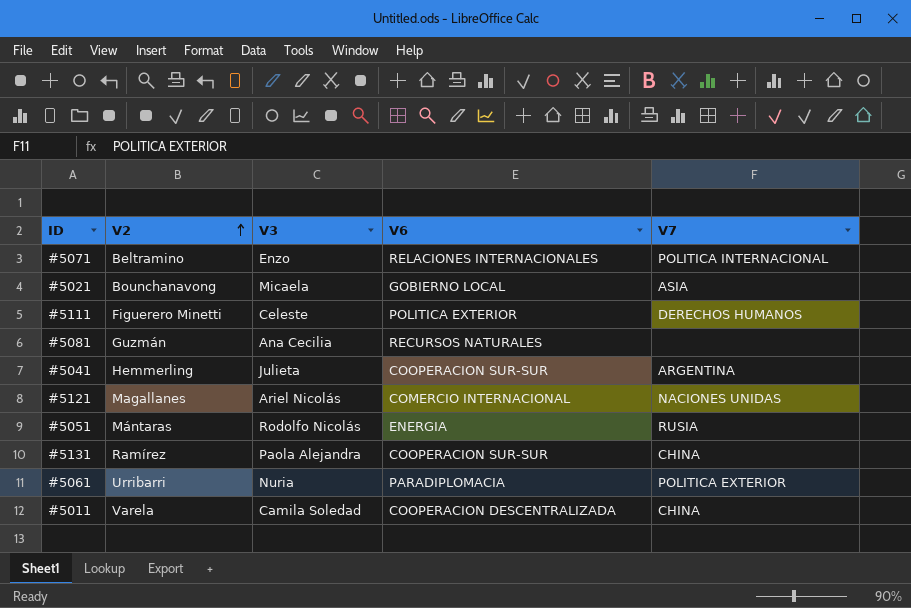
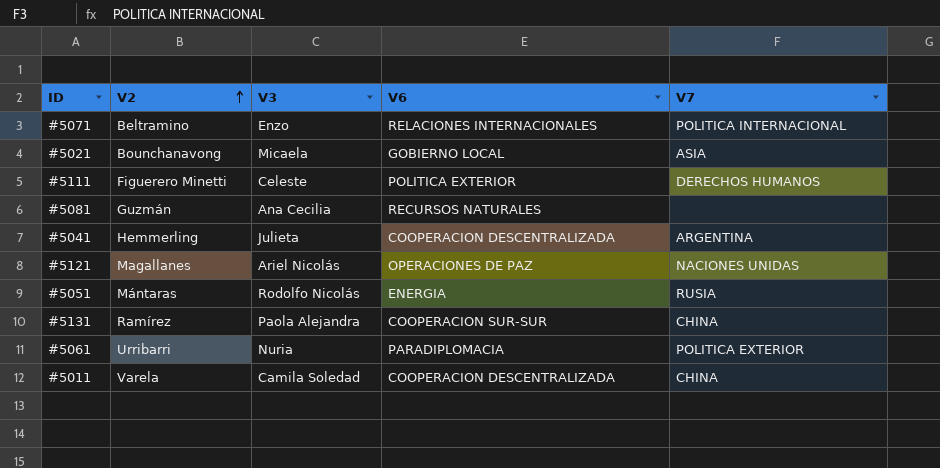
#5041 | V6: COOPERACION SUR-SUR -> COOPERACION DESCENTRALIZADA
#5121 | V6: COMERCIO INTERNACIONAL -> OPERACIONES DE PAZ

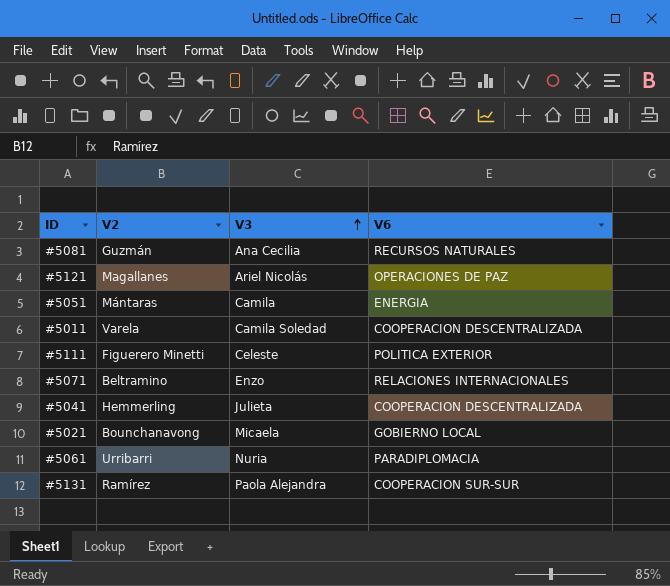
row order: V2 ascending -> V3 ascending
column V7 | position: 5 -> none
#5051 | V3: Rodolfo Nicolás -> Camila

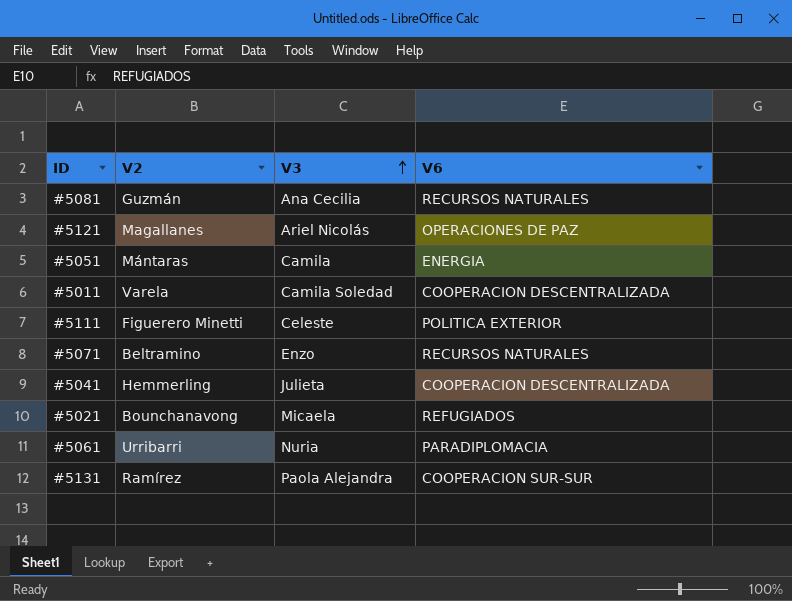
#5071 | V6: RELACIONES INTERNACIONALES -> RECURSOS NATURALES
#5021 | V6: GOBIERNO LOCAL -> REFUGIADOS

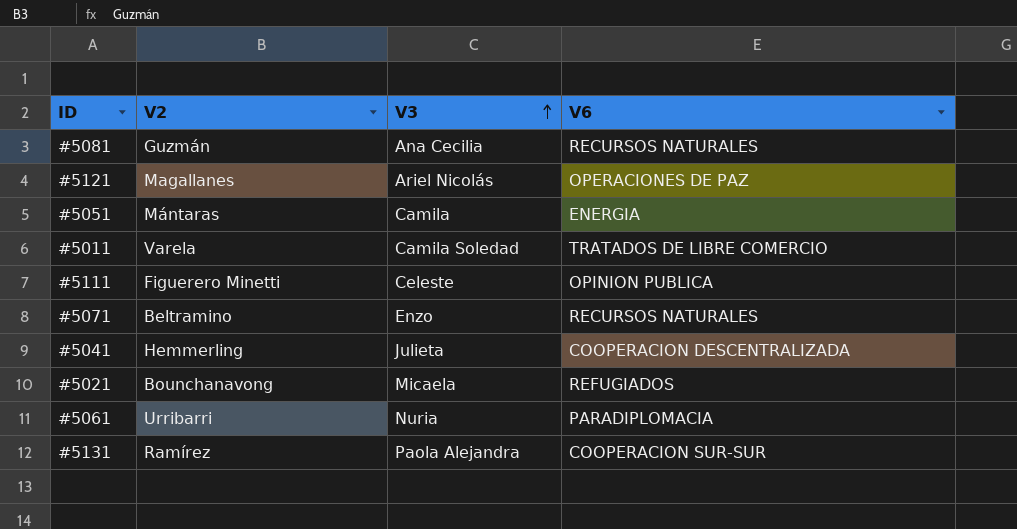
#5011 | V6: COOPERACION DESCENTRALIZADA -> TRATADOS DE LIBRE COMERCIO
#5111 | V6: POLITICA EXTERIOR -> OPINION PUBLICA

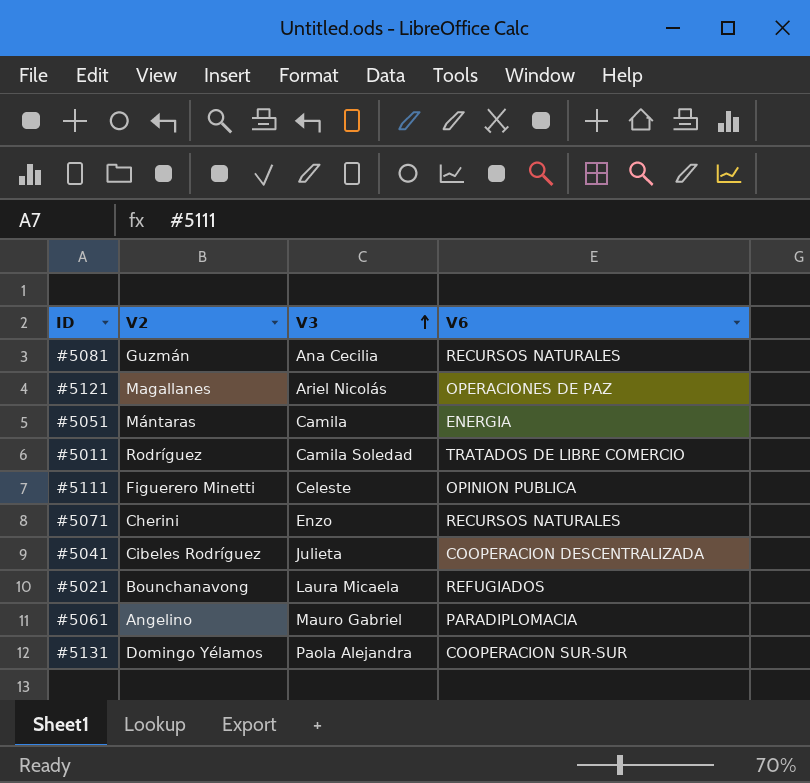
#5011 | V2: Varela -> Rodríguez
#5071 | V2: Beltramino -> Cherini
#5041 | V2: Hemmerling -> Cibeles Rodríguez
#5021 | V3: Micaela -> Laura Micaela
#5061 | V2: Urribarri -> Angelino
#5061 | V3: Nuria -> Mauro Gabriel
#5131 | V2: Ramírez -> Domingo Yélamos

